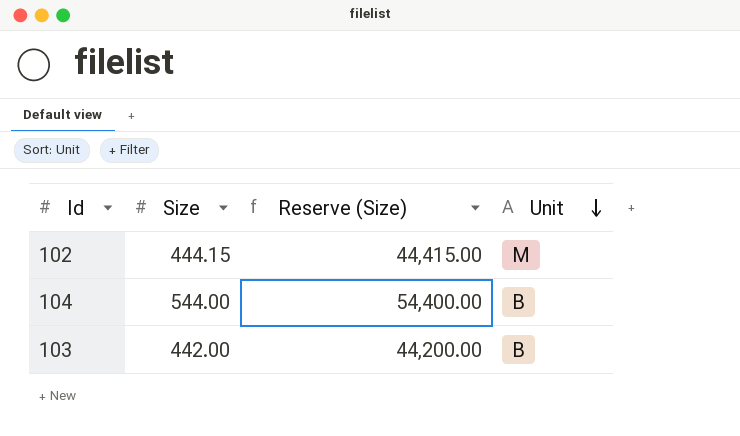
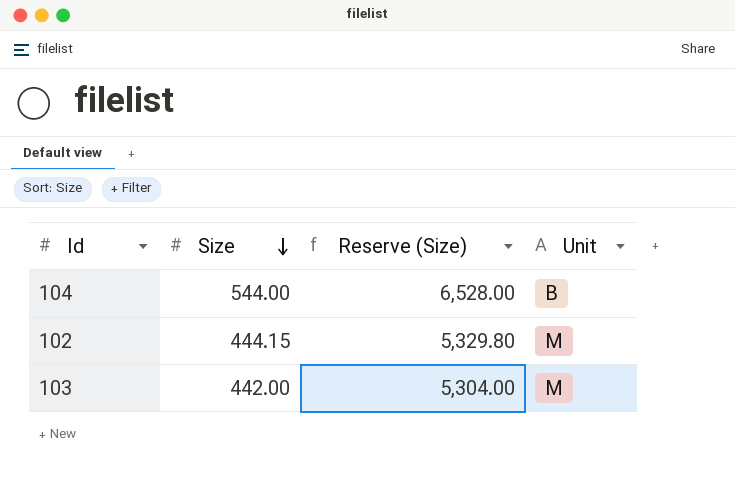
row order: Unit descending -> Size descending
column Reserve (Size) | formula: [Size] * 100 -> [Size] * 12
103 | Unit: B -> M

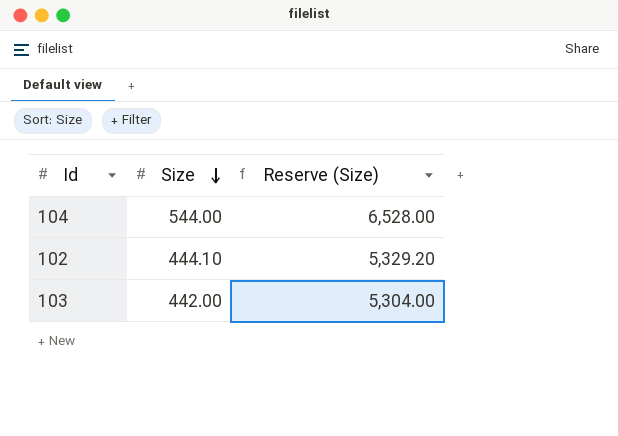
column Unit | position: 4 -> none
102 | Size: 444.15 -> 444.10
102 | Reserve (Size): 5,329.80 -> 5,329.20

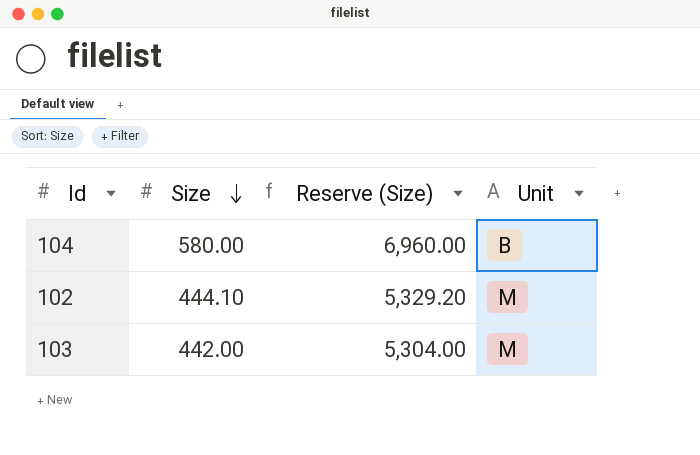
column Unit | position: none -> 4
104 | Size: 544.00 -> 580.00
104 | Reserve (Size): 6,528.00 -> 6,960.00

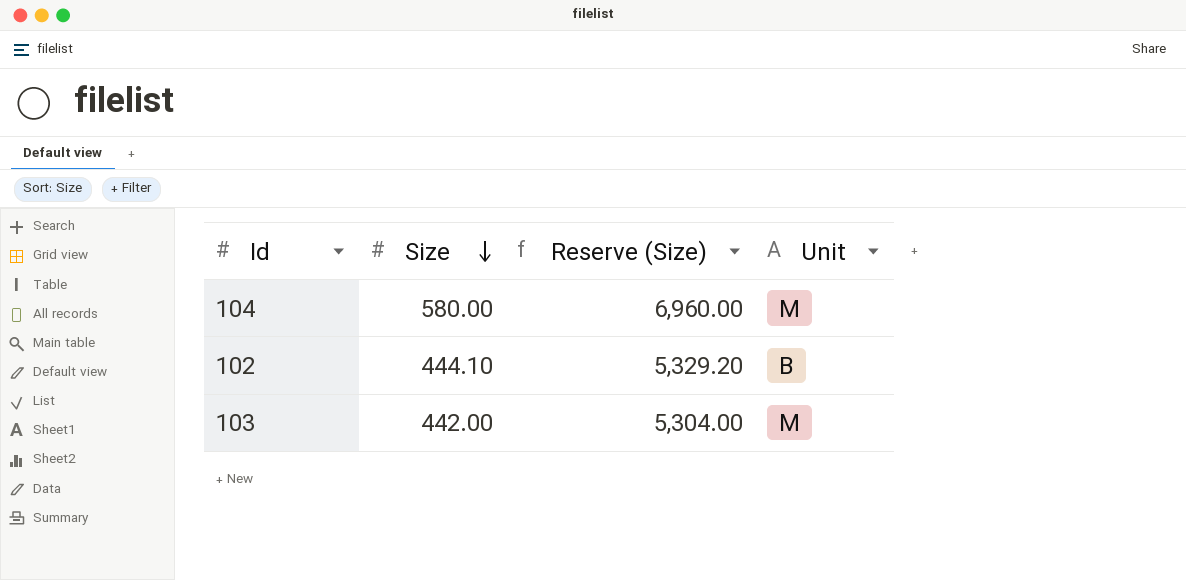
104 | Unit: B -> M
102 | Unit: M -> B

